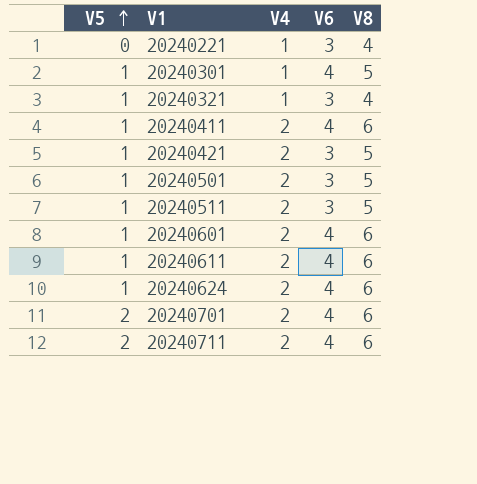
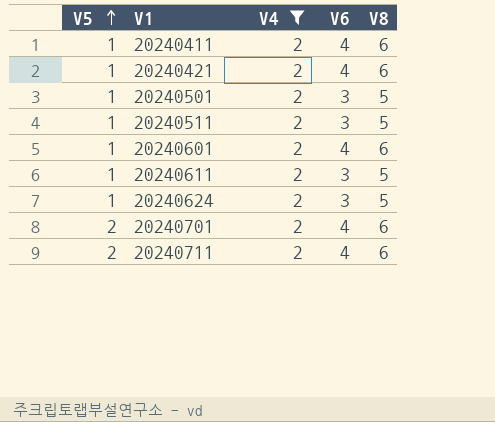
filter: none -> V4 = 2
20240421 | V6: 3 -> 4
20240421 | V8: 5 -> 6
20240611 | V6: 4 -> 3
20240611 | V8: 6 -> 5
20240624 | V6: 4 -> 3
20240624 | V8: 6 -> 5

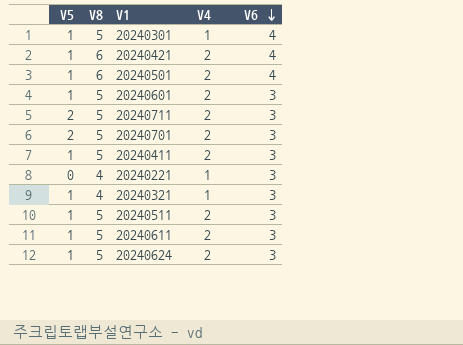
filter: V4 = 2 -> none
row order: V5 ascending -> V6 descending
column V8 | position: 5 -> 2
20240501 | V8: 5 -> 6
20240501 | V6: 3 -> 4
20240601 | V8: 6 -> 5
20240601 | V6: 4 -> 3
20240711 | V8: 6 -> 5
20240711 | V6: 4 -> 3
20240701 | V8: 6 -> 5
20240701 | V6: 4 -> 3
20240411 | V8: 6 -> 5
20240411 | V6: 4 -> 3

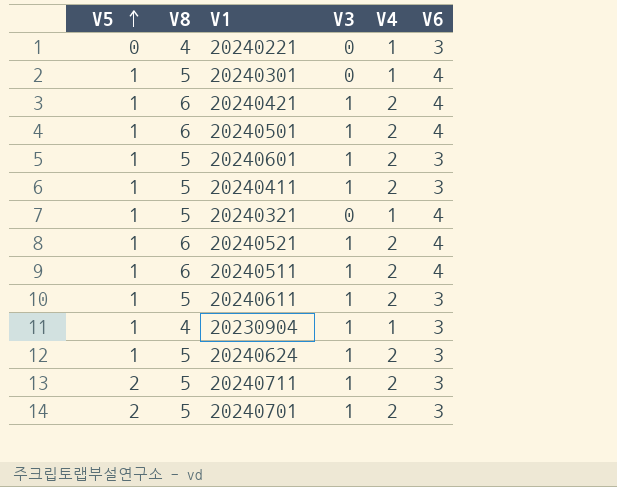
row order: V6 descending -> V5 ascending
column V3 | position: none -> 4
20240321 | V8: 4 -> 5
20240321 | V6: 3 -> 4
row 20240521: none -> 1 | 6 | 1 | 2 | 4
20240511 | V8: 5 -> 6
20240511 | V6: 3 -> 4
row 20230904: none -> 1 | 4 | 1 | 1 | 3

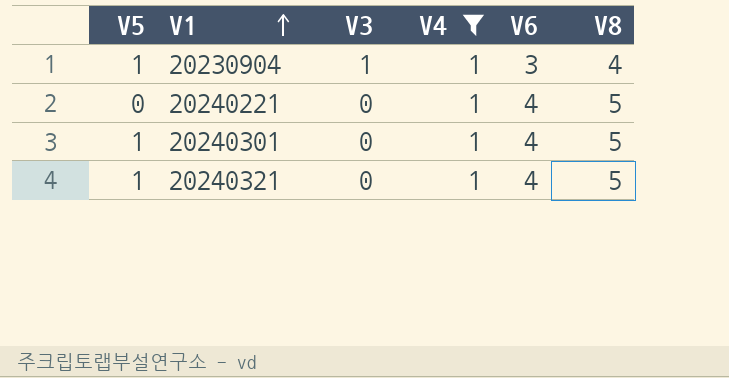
filter: none -> V4 = 1
row order: V5 ascending -> V1 ascending
column V8 | position: 2 -> 6
20240221 | V6: 3 -> 4
20240221 | V8: 4 -> 5

